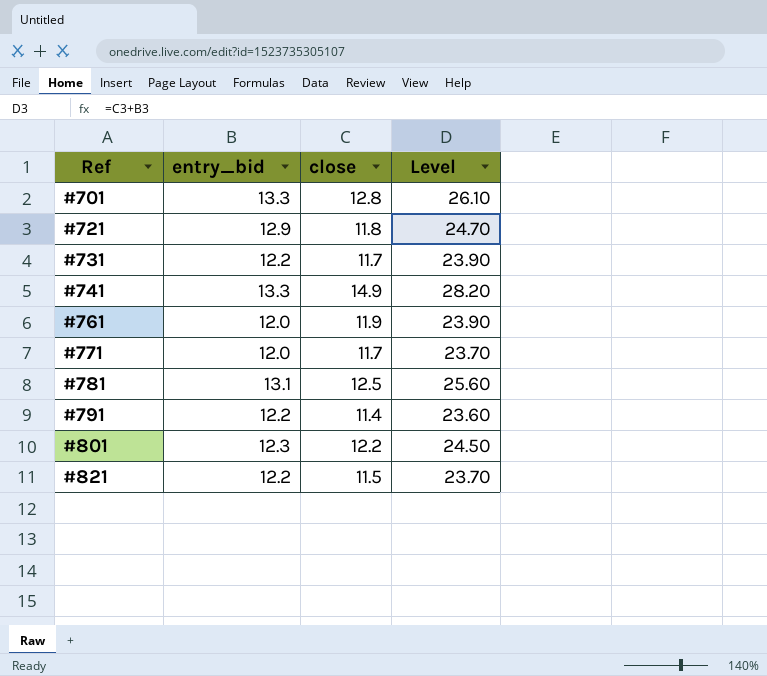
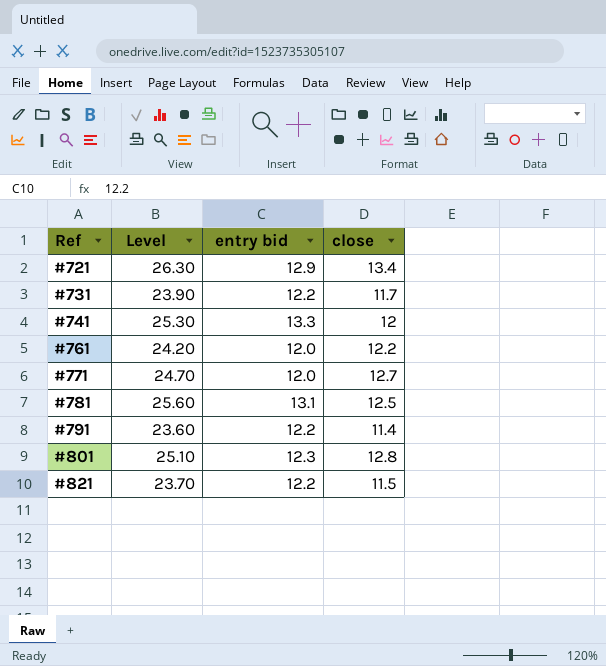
column Level | position: 4 -> 2
column name: entry_bid -> entry bid
row #701: 13.3 | 12.8 | 26.10 -> none
#721 | Level: 24.70 -> 26.30
#721 | close: 11.8 -> 13.4
#741 | Level: 28.20 -> 25.30
#741 | close: 14.9 -> 12
#761 | Level: 23.90 -> 24.20
#761 | close: 11.9 -> 12.2
#771 | Level: 23.70 -> 24.70
#771 | close: 11.7 -> 12.7
#801 | Level: 24.50 -> 25.10
#801 | close: 12.2 -> 12.8

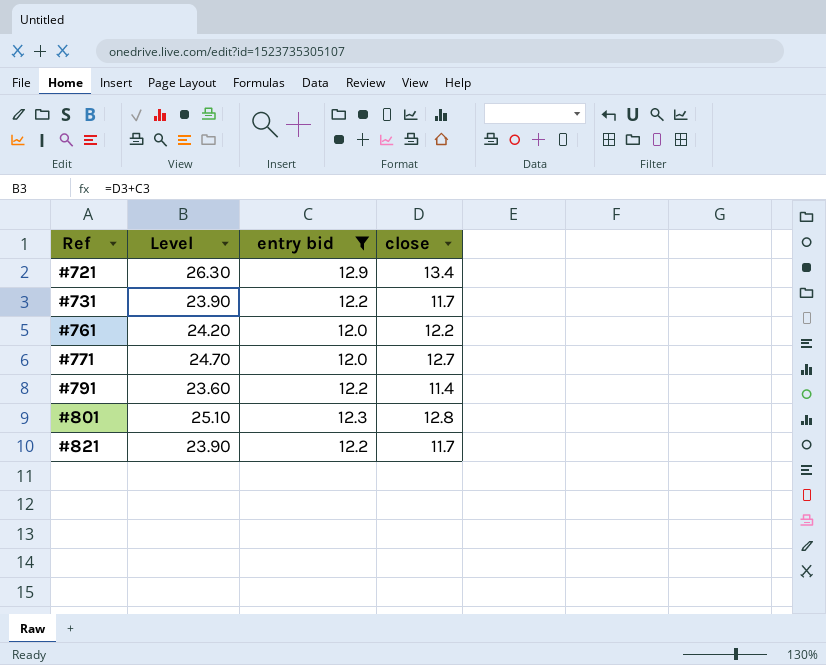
filter: none -> entry bid <= 12.9
#821 | Level: 23.70 -> 23.90
#821 | close: 11.5 -> 11.7

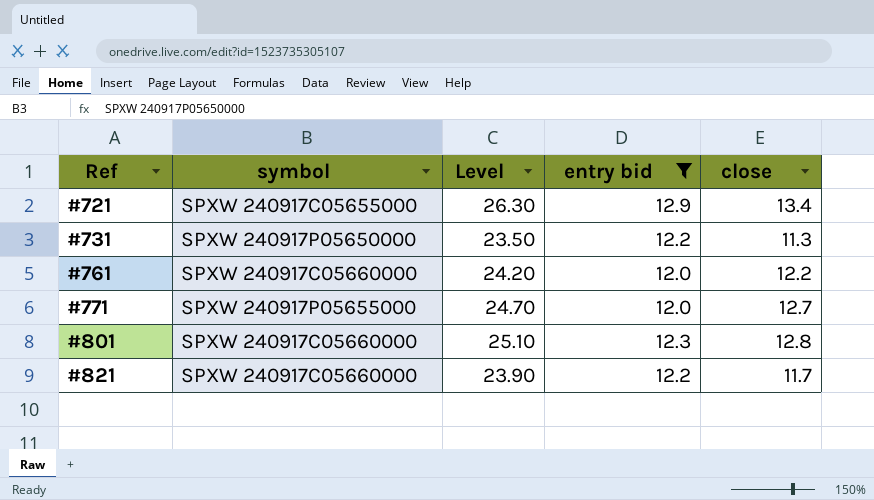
column symbol | position: none -> 2
row #791: 23.60 | 12.2 | 11.4 -> none
#731 | Level: 23.90 -> 23.50
#731 | close: 11.7 -> 11.3

